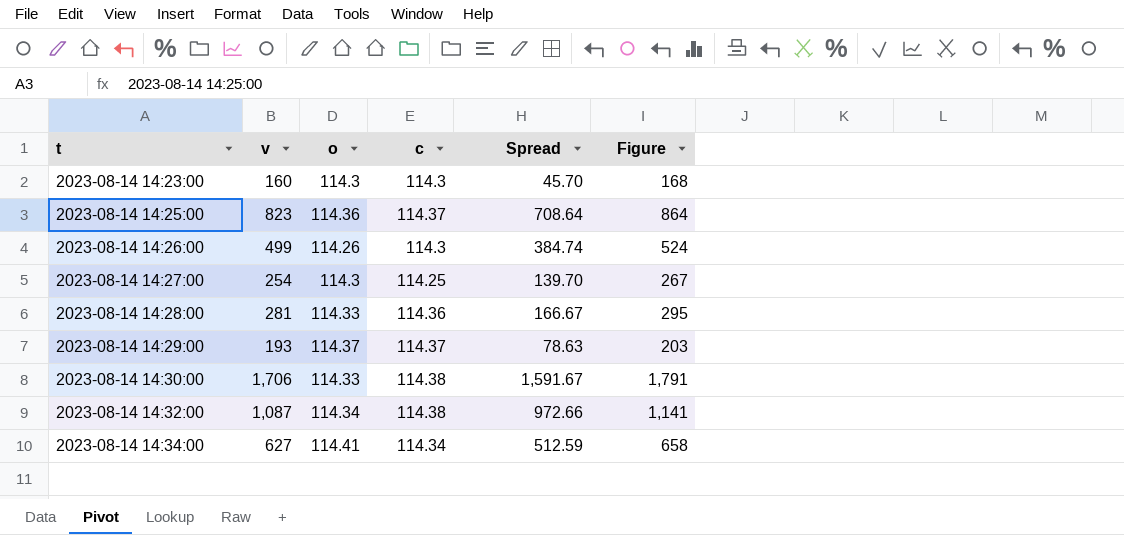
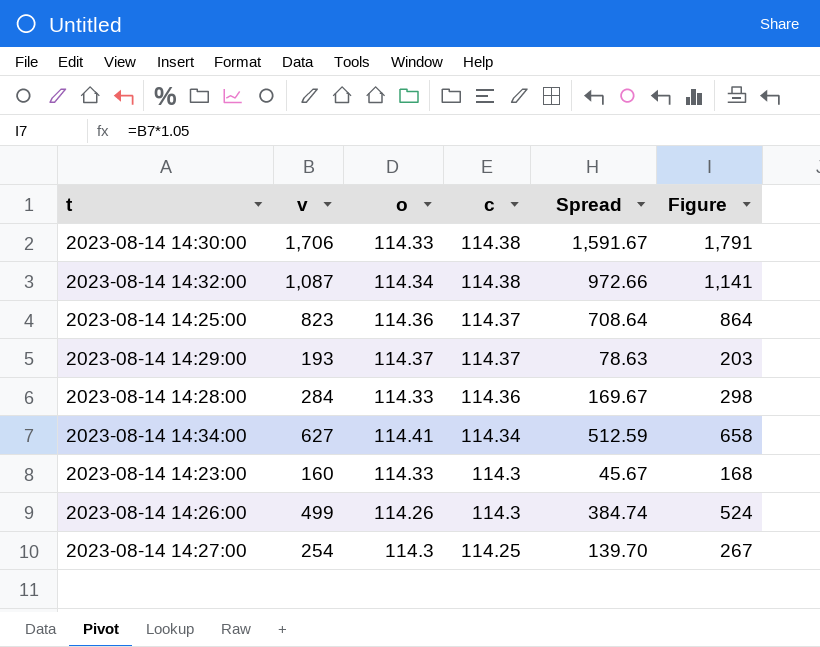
row order: t ascending -> c descending
2023-08-14 14:28:00 | v: 281 -> 284
2023-08-14 14:28:00 | Spread: 166.67 -> 169.67
2023-08-14 14:28:00 | Figure: 295 -> 298
2023-08-14 14:23:00 | o: 114.3 -> 114.33
2023-08-14 14:23:00 | Spread: 45.70 -> 45.67

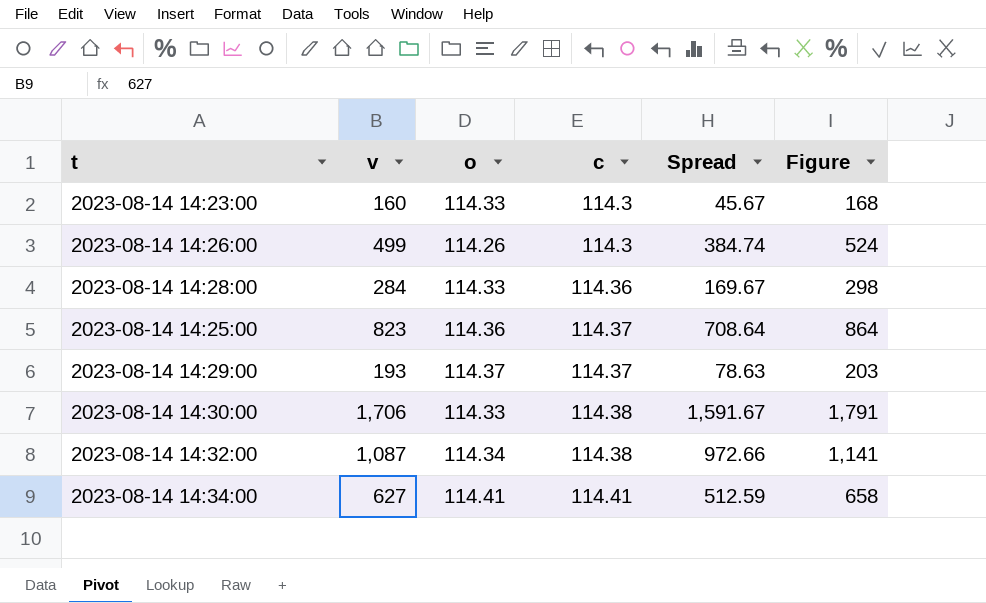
row order: c descending -> c ascending
row 2023-08-14 14:27:00: 254 | 114.3 | 114.25 | 139.70 | 267 -> none
2023-08-14 14:34:00 | c: 114.34 -> 114.41

